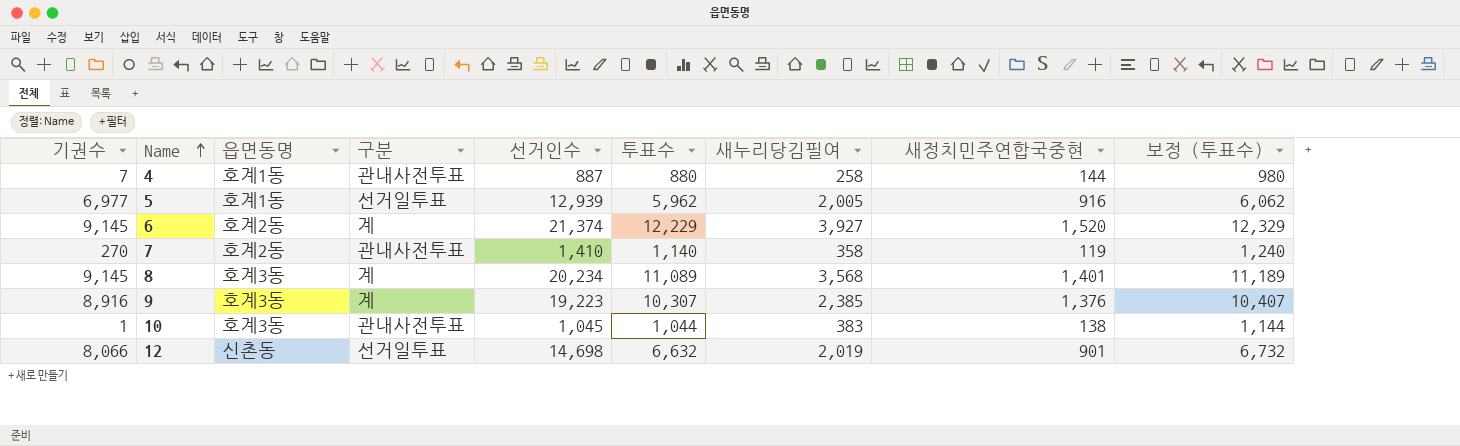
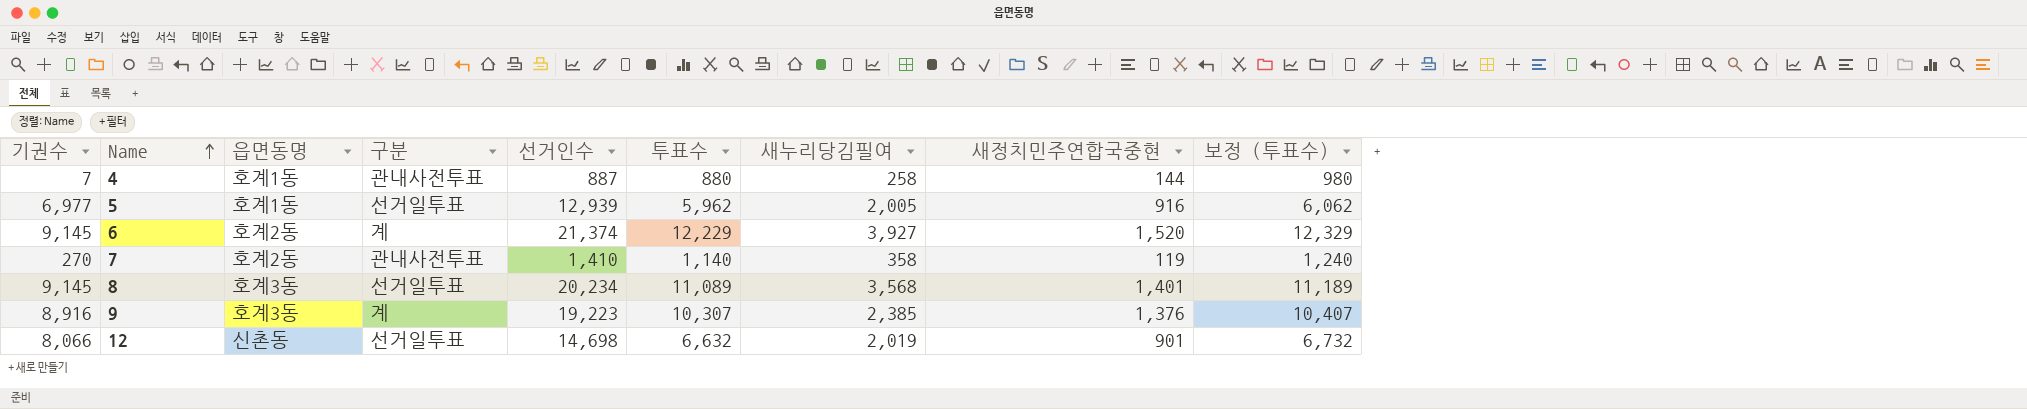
row 10: 1 | 호계3동 | 관내사전투표 | 1,045 | 1,044 | 383 | 138 | 1,144 -> none
8 | 구분: 계 -> 선거일투표

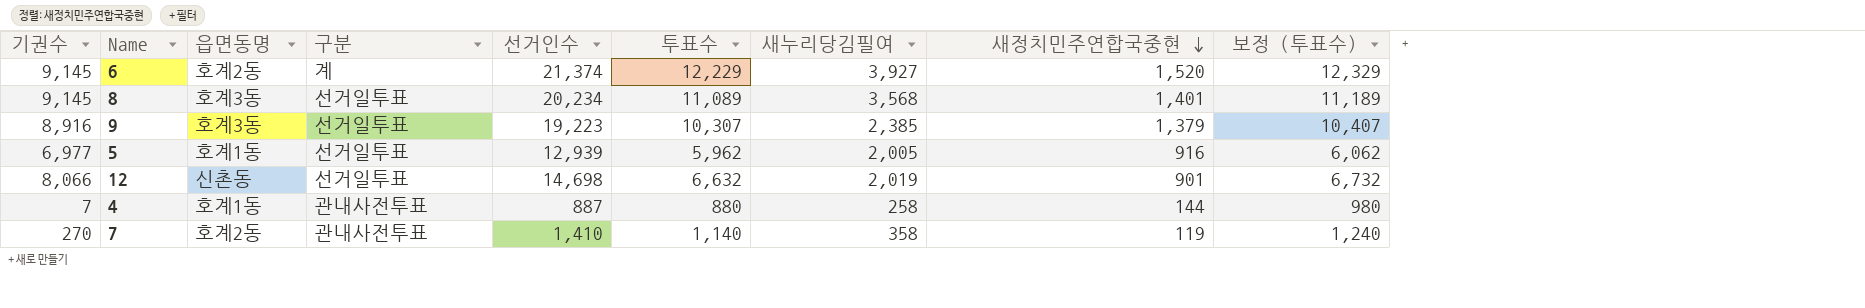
row order: Name ascending -> 새정치민주연합국중현 descending
9 | 구분: 계 -> 선거일투표
9 | 새정치민주연합국중현: 1,376 -> 1,379

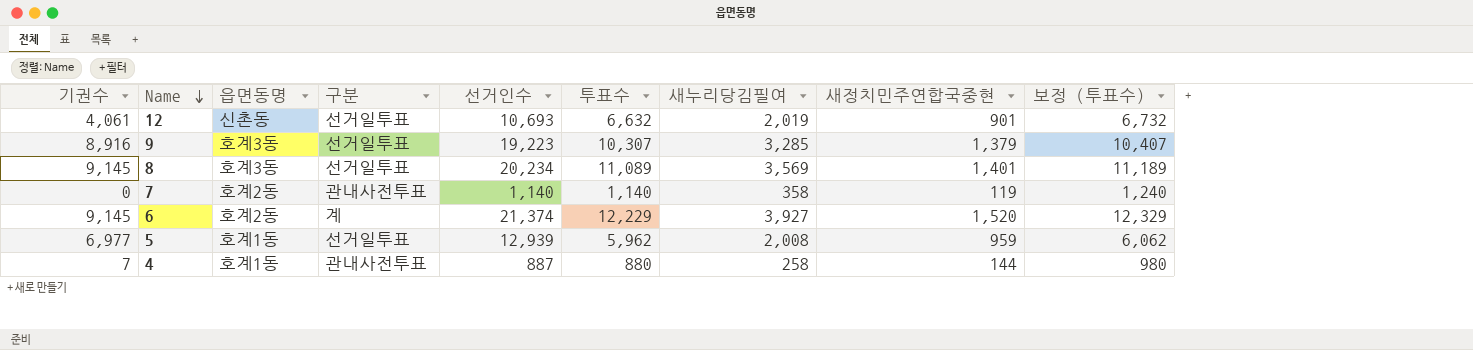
row order: 새정치민주연합국중현 descending -> Name descending
12 | 기권수: 8,066 -> 4,061
12 | 선거인수: 14,698 -> 10,693
9 | 새누리당김필여: 2,385 -> 3,285
8 | 새누리당김필여: 3,568 -> 3,569
7 | 기권수: 270 -> 0
7 | 선거인수: 1,410 -> 1,140
5 | 새누리당김필여: 2,005 -> 2,008
5 | 새정치민주연합국중현: 916 -> 959

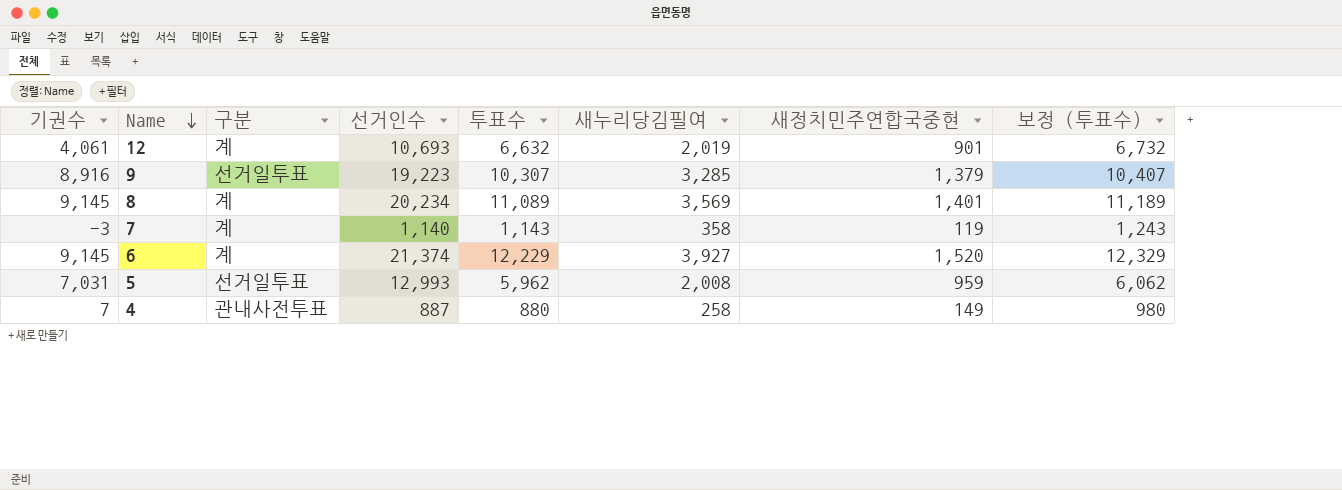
column 읍면동명 | position: 3 -> none
12 | 구분: 선거일투표 -> 계
8 | 구분: 선거일투표 -> 계
7 | 기권수: 0 -> -3
7 | 구분: 관내사전투표 -> 계
7 | 투표수: 1,140 -> 1,143
7 | 보정 (투표수): 1,240 -> 1,243
5 | 기권수: 6,977 -> 7,031
5 | 선거인수: 12,939 -> 12,993
4 | 새정치민주연합국중현: 144 -> 149

